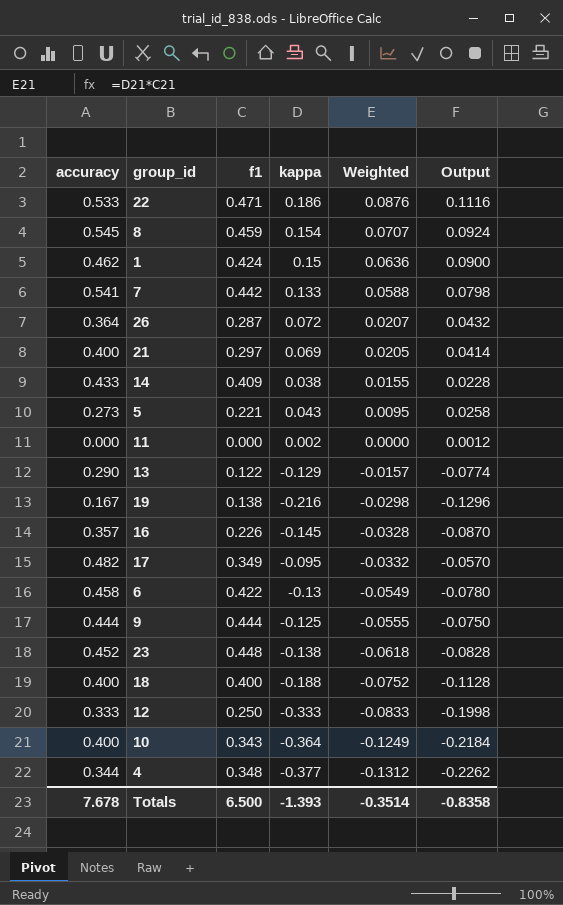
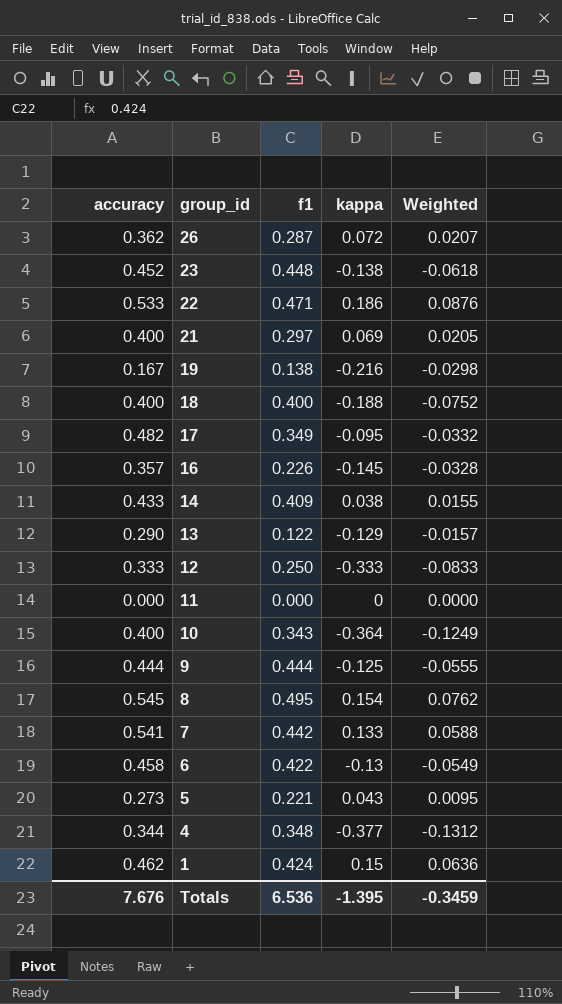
row order: Weighted descending -> group_id descending
column Output | formula: [kappa] * 0.6 -> none
26 | accuracy: 0.364 -> 0.362
11 | kappa: 0.002 -> 0
8 | f1: 0.459 -> 0.495
8 | Weighted: 0.0707 -> 0.0762
Totals | accuracy: 7.678 -> 7.676
Totals | f1: 6.500 -> 6.536
Totals | kappa: -1.393 -> -1.395
Totals | Weighted: -0.3514 -> -0.3459

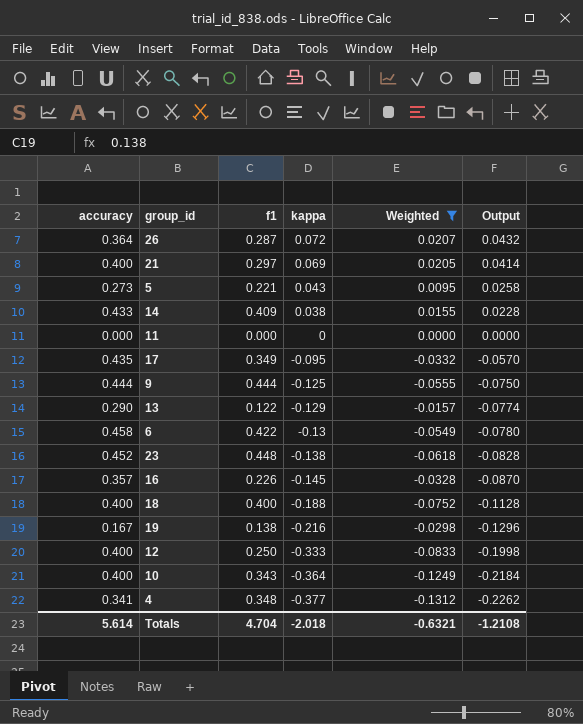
filter: none -> Weighted <= 0.0207
row order: group_id descending -> kappa descending
column Output | formula: none -> [kappa] * 0.6
26 | accuracy: 0.362 -> 0.364
17 | accuracy: 0.482 -> 0.435
12 | accuracy: 0.333 -> 0.400
4 | accuracy: 0.344 -> 0.341
Totals | accuracy: 7.676 -> 5.614
Totals | f1: 6.536 -> 4.704
Totals | kappa: -1.395 -> -2.018
Totals | Weighted: -0.3459 -> -0.6321

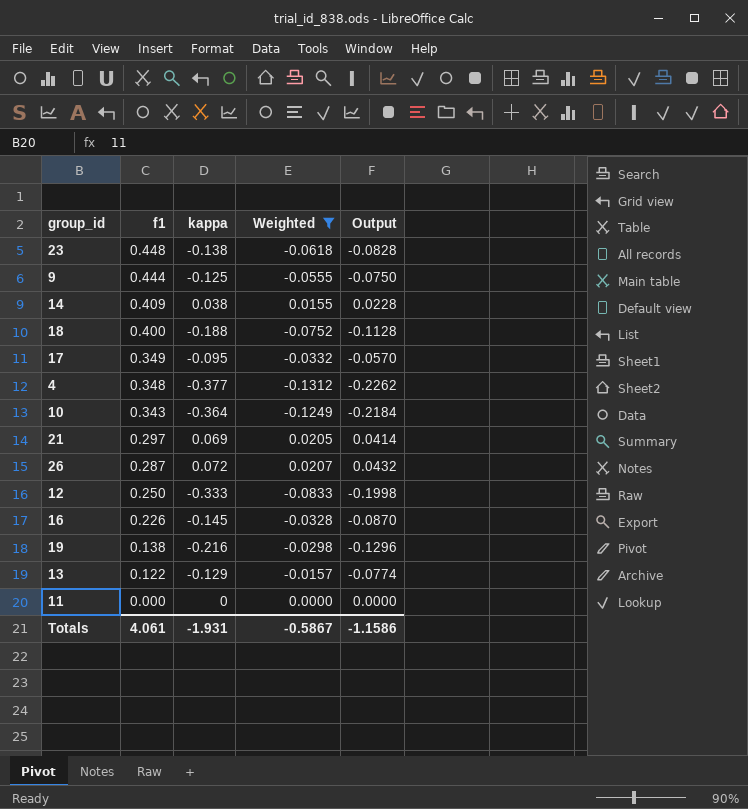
row order: kappa descending -> f1 descending
column accuracy | position: 1 -> none
row 5: 0.273 | 0.221 | 0.043 | 0.0095 | 0.0258 -> none
row 6: 0.458 | 0.422 | -0.13 | -0.0549 | -0.0780 -> none
Totals | f1: 4.704 -> 4.061
Totals | kappa: -2.018 -> -1.931
Totals | Weighted: -0.6321 -> -0.5867
Totals | Output: -1.2108 -> -1.1586

